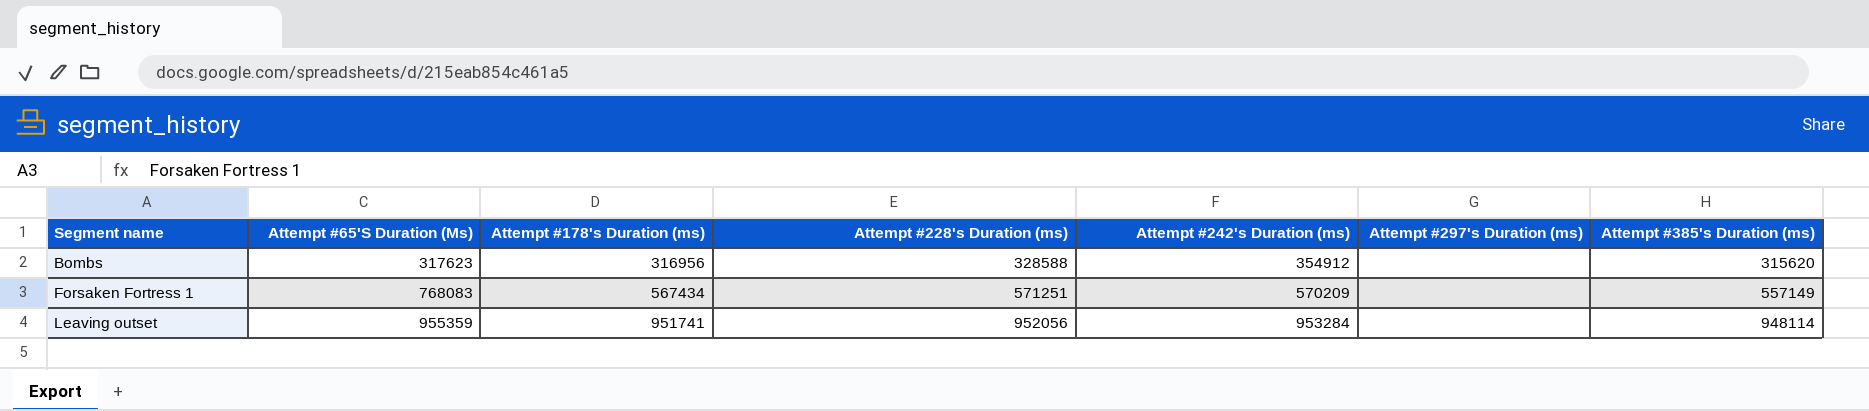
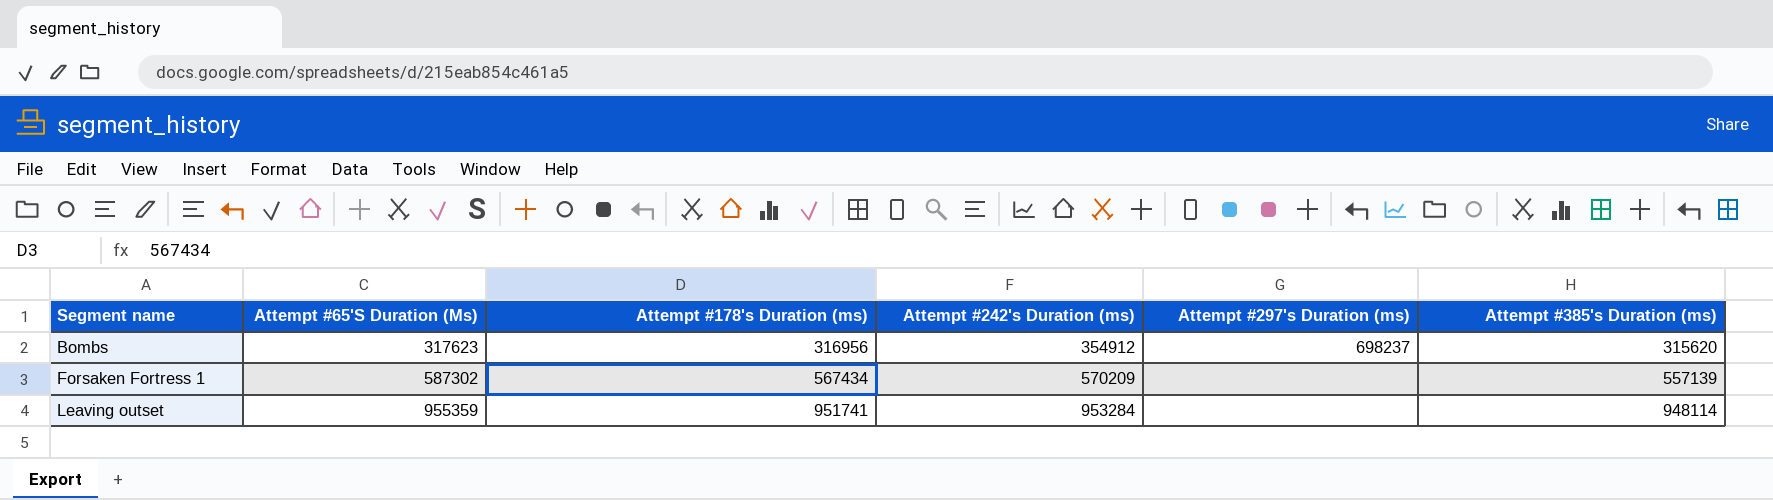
column Attempt #228's Duration (ms) | position: 4 -> none
Bombs | Attempt #297's Duration (ms): none -> 698237
Forsaken Fortress 1 | Attempt #65'S Duration (Ms): 768083 -> 587302
Forsaken Fortress 1 | Attempt #385's Duration (ms): 557149 -> 557139

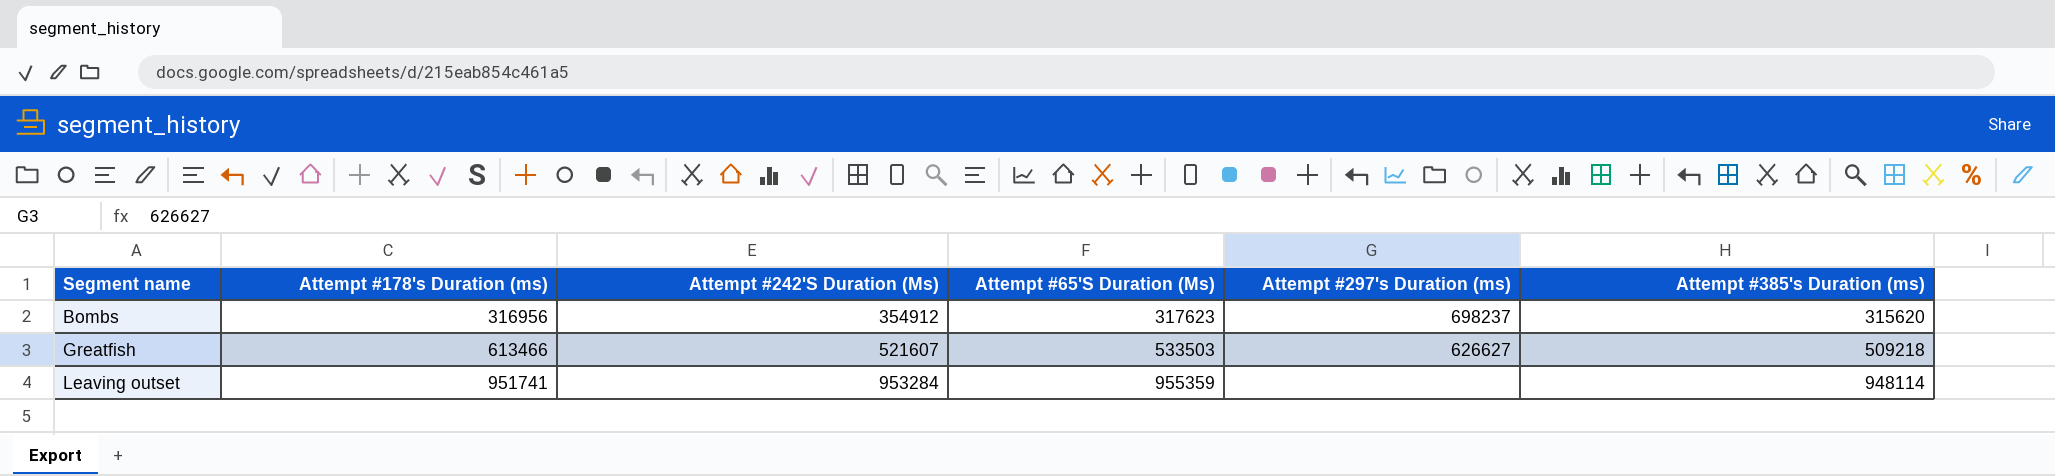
column name: Attempt #242's Duration (ms) -> Attempt #242'S Duration (Ms)
column Attempt #65'S Duration (Ms) | position: 2 -> 4
row Forsaken Fortress 1: 587302 | 567434 | 570209 | none | 557139 -> none
row Greatfish: none -> 613466 | 521607 | 533503 | 626627 | 509218

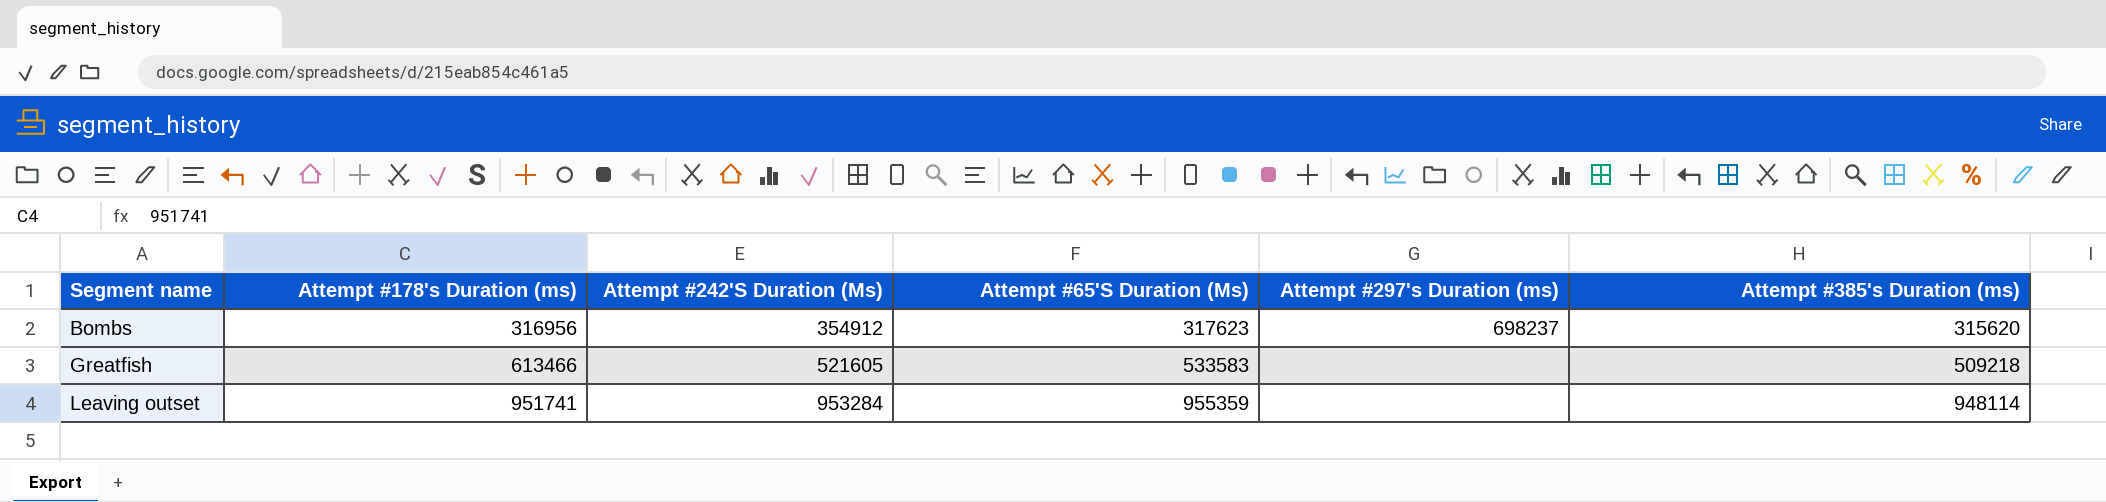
Greatfish | Attempt #242'S Duration (Ms): 521607 -> 521605
Greatfish | Attempt #65'S Duration (Ms): 533503 -> 533583
Greatfish | Attempt #297's Duration (ms): 626627 -> none

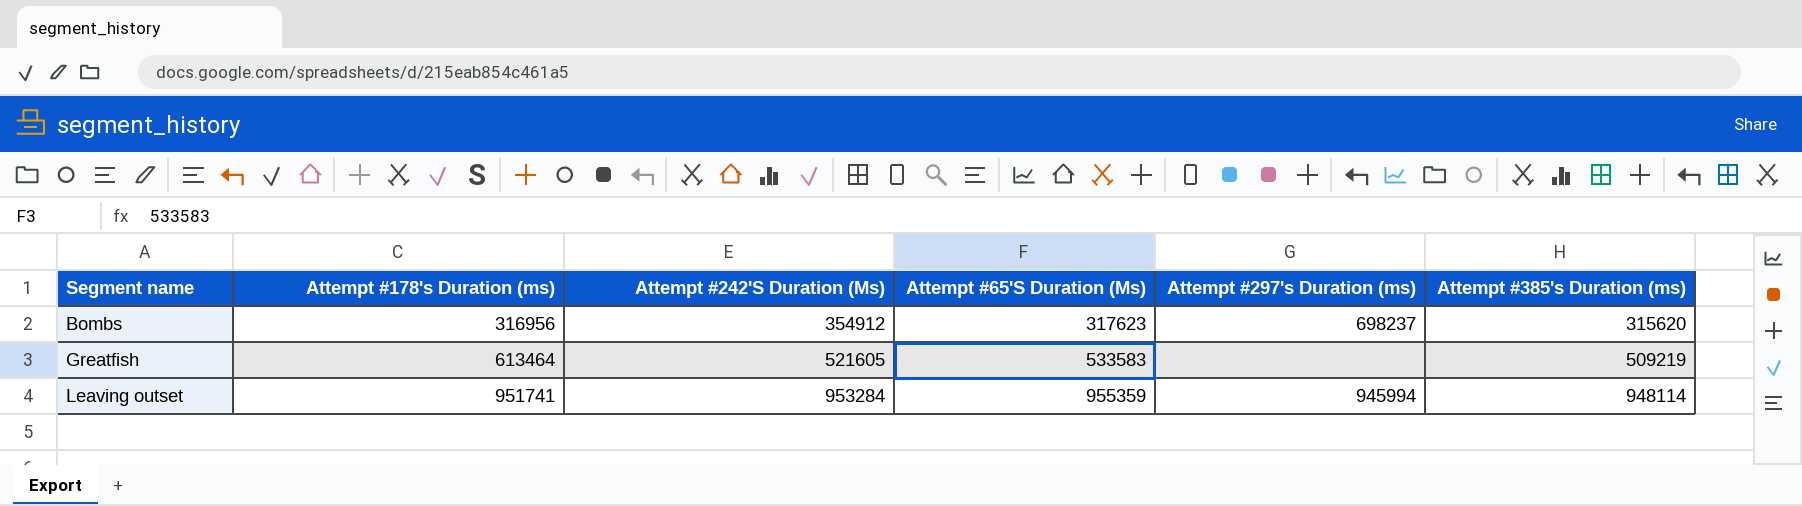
Greatfish | Attempt #178's Duration (ms): 613466 -> 613464
Greatfish | Attempt #385's Duration (ms): 509218 -> 509219
Leaving outset | Attempt #297's Duration (ms): none -> 945994

